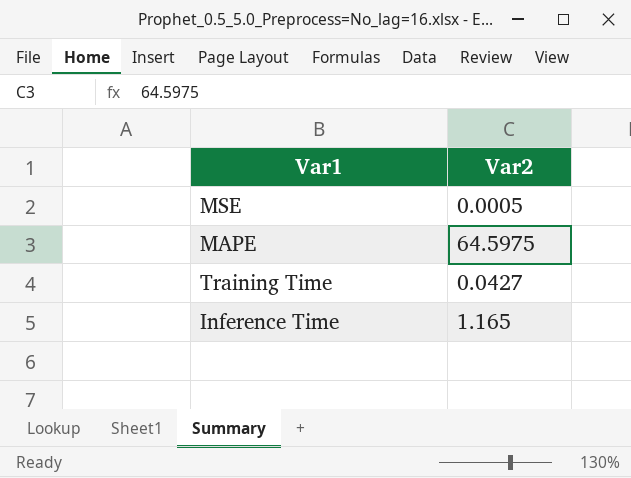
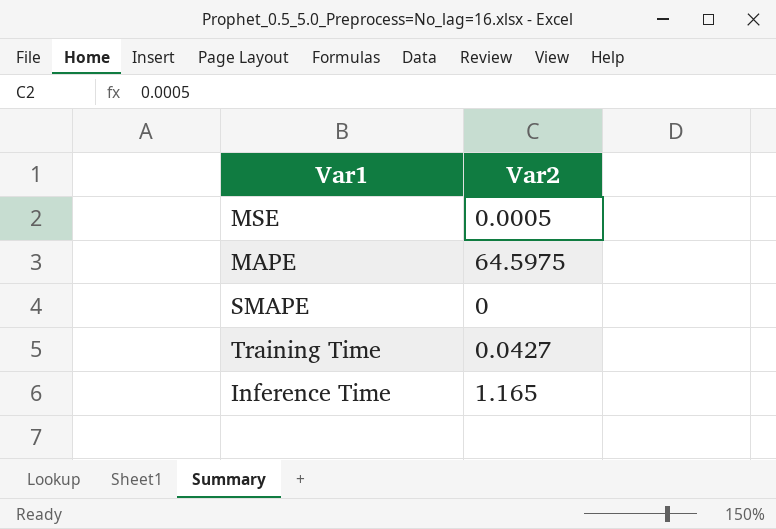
row SMAPE: none -> 0

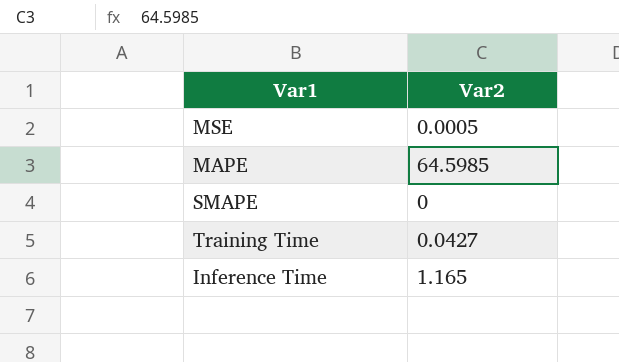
MAPE | Var2: 64.5975 -> 64.5985

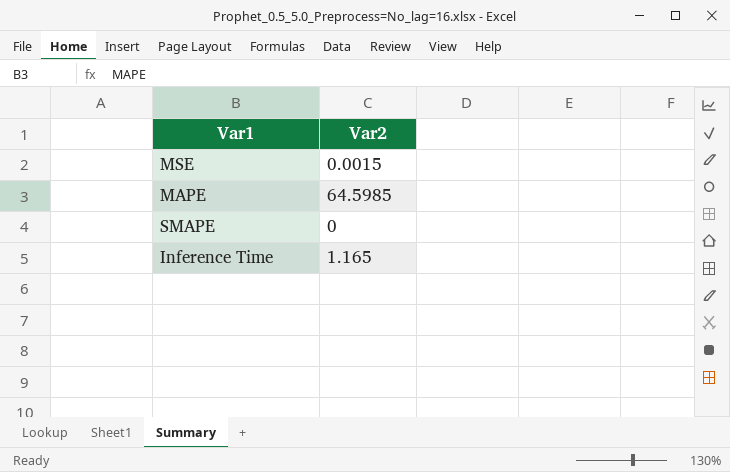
row Training Time: 0.0427 -> none
MSE | Var2: 0.0005 -> 0.0015

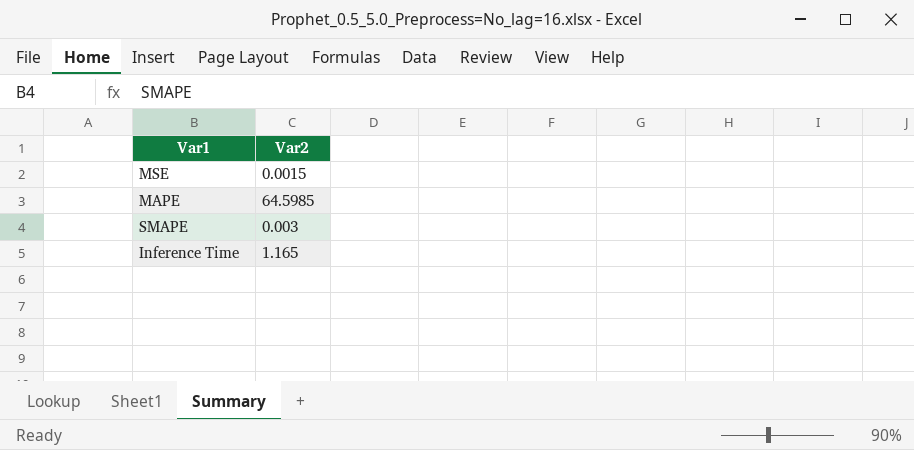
SMAPE | Var2: 0 -> 0.003

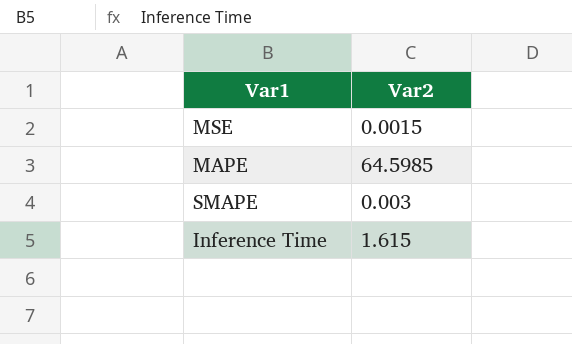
Inference Time | Var2: 1.165 -> 1.615

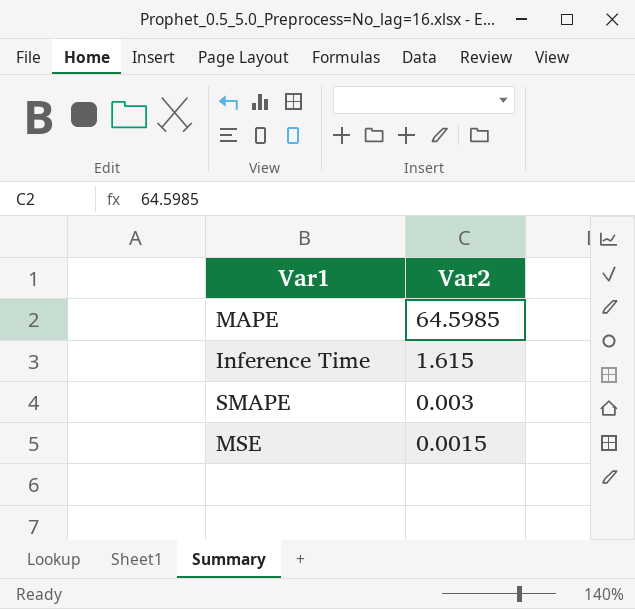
row order: none -> Var2 descending

